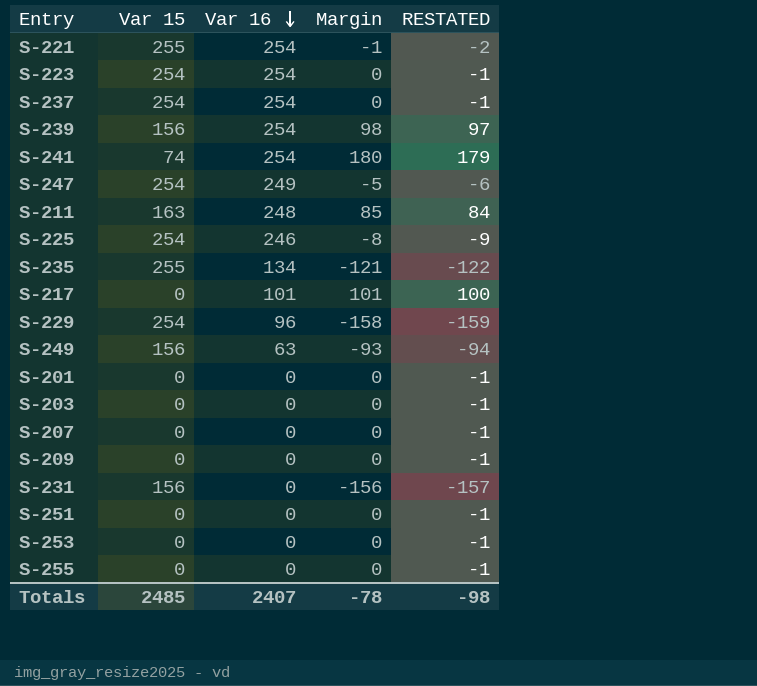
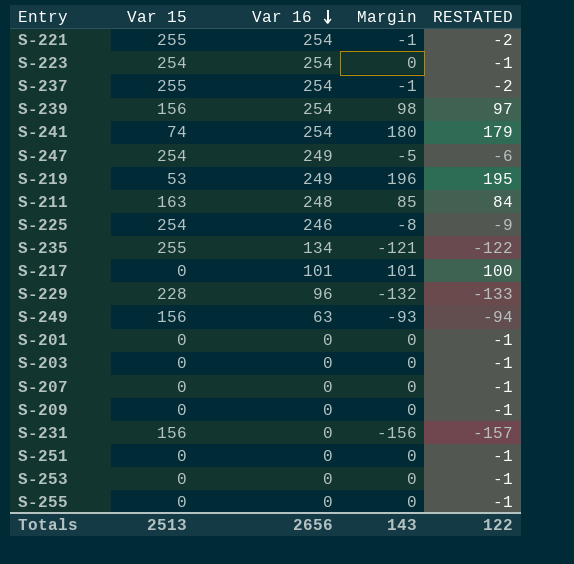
S-237 | Var 15: 254 -> 255
S-237 | Margin: 0 -> -1
S-237 | RESTATED: -1 -> -2
row S-219: none -> 53 | 249 | 196 | 195
S-229 | Var 15: 254 -> 228
S-229 | Margin: -158 -> -132
S-229 | RESTATED: -159 -> -133
Totals | Var 15: 2485 -> 2513
Totals | Var 16: 2407 -> 2656
Totals | Margin: -78 -> 143
Totals | RESTATED: -98 -> 122

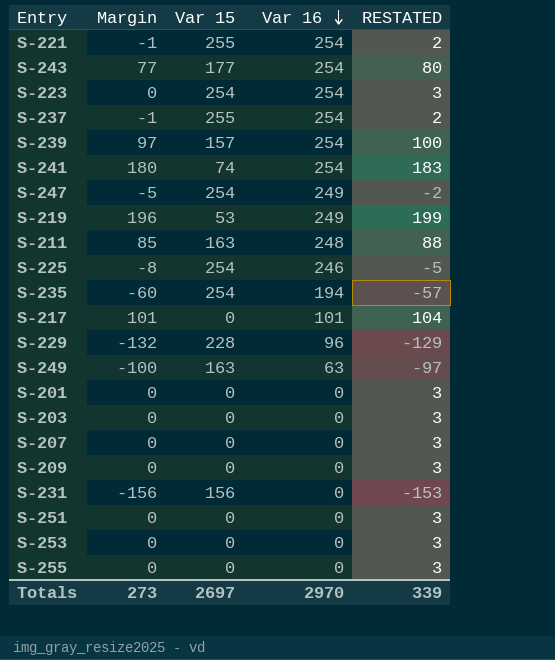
column Margin | position: 4 -> 2
column RESTATED | formula: [Margin] - 1 -> [Margin] + 3
row S-243: none -> 77 | 177 | 254 | 80
S-239 | Margin: 98 -> 97
S-239 | Var 15: 156 -> 157
S-235 | Margin: -121 -> -60
S-235 | Var 15: 255 -> 254
S-235 | Var 16: 134 -> 194
S-249 | Margin: -93 -> -100
S-249 | Var 15: 156 -> 163
Totals | Margin: 143 -> 273
Totals | Var 15: 2513 -> 2697
Totals | Var 16: 2656 -> 2970
Totals | RESTATED: 122 -> 339

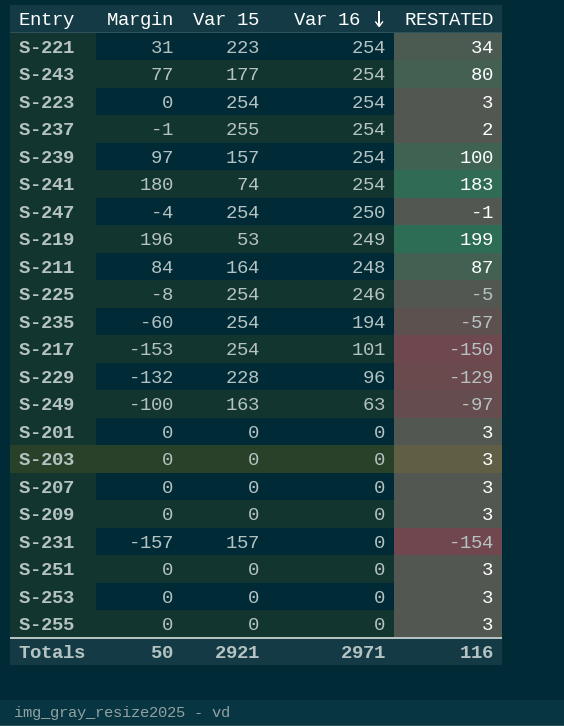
S-221 | Margin: -1 -> 31
S-221 | Var 15: 255 -> 223
S-221 | RESTATED: 2 -> 34
S-247 | Margin: -5 -> -4
S-247 | Var 16: 249 -> 250
S-247 | RESTATED: -2 -> -1
S-211 | Margin: 85 -> 84
S-211 | Var 15: 163 -> 164
S-211 | RESTATED: 88 -> 87
S-217 | Margin: 101 -> -153
S-217 | Var 15: 0 -> 254
S-217 | RESTATED: 104 -> -150
S-231 | Margin: -156 -> -157
S-231 | Var 15: 156 -> 157
S-231 | RESTATED: -153 -> -154
Totals | Margin: 273 -> 50
Totals | Var 15: 2697 -> 2921
Totals | Var 16: 2970 -> 2971
Totals | RESTATED: 339 -> 116

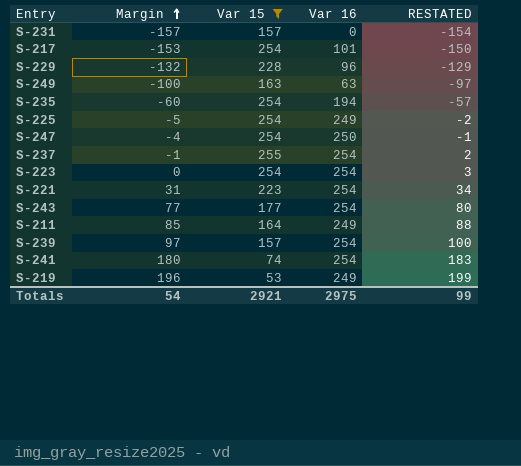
filter: none -> Var 15 != 0
row order: Var 16 descending -> Margin ascending
S-225 | Margin: -8 -> -5
S-225 | Var 16: 246 -> 249
S-225 | RESTATED: -5 -> -2
S-211 | Margin: 84 -> 85
S-211 | Var 16: 248 -> 249
S-211 | RESTATED: 87 -> 88
Totals | Margin: 50 -> 54
Totals | Var 16: 2971 -> 2975
Totals | RESTATED: 116 -> 99

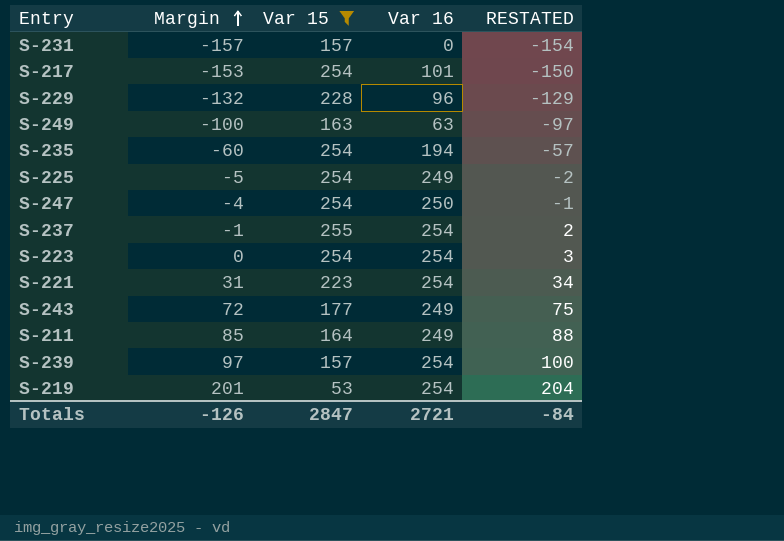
row S-241: 180 | 74 | 254 | 183 -> none
S-243 | Margin: 77 -> 72
S-243 | Var 16: 254 -> 249
S-243 | RESTATED: 80 -> 75
S-219 | Margin: 196 -> 201
S-219 | Var 16: 249 -> 254
S-219 | RESTATED: 199 -> 204
Totals | Margin: 54 -> -126
Totals | Var 15: 2921 -> 2847
Totals | Var 16: 2975 -> 2721
Totals | RESTATED: 99 -> -84

